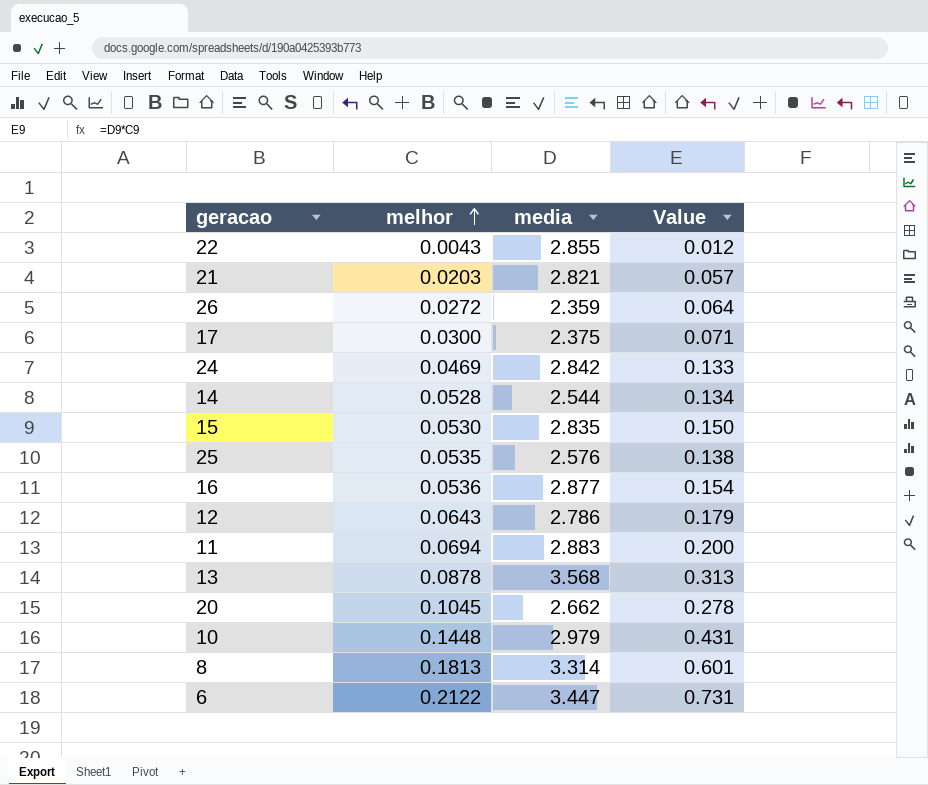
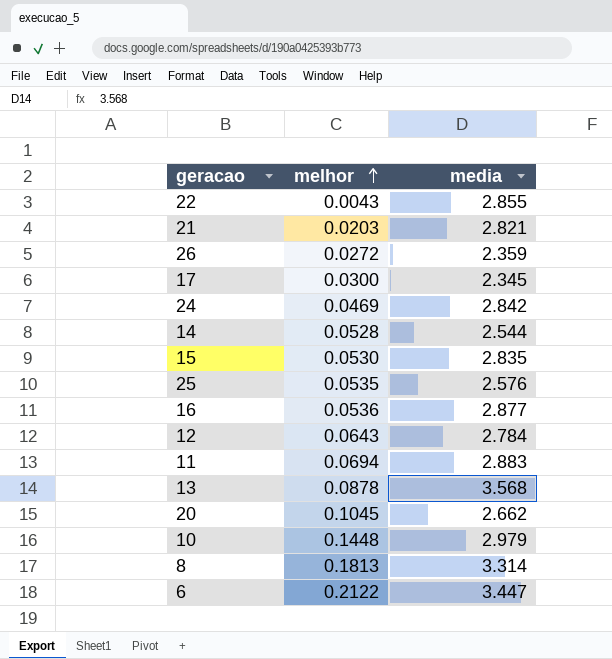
column Value | formula: [melhor] * [media] -> none
17 | media: 2.375 -> 2.345
12 | media: 2.786 -> 2.784

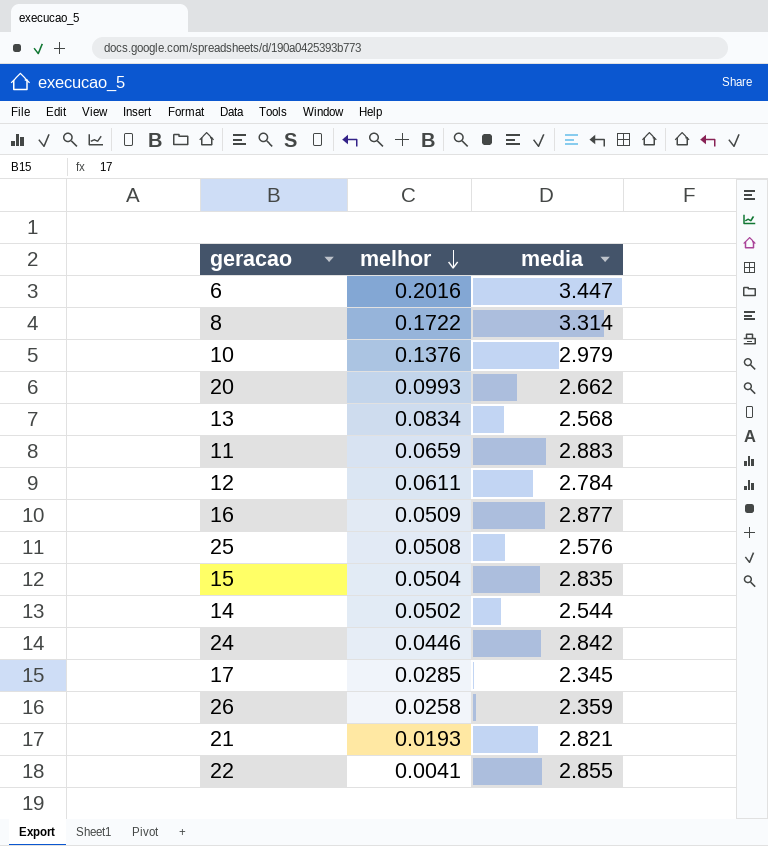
row order: melhor ascending -> melhor descending
6 | melhor: 0.2122 -> 0.2016
8 | melhor: 0.1813 -> 0.1722
10 | melhor: 0.1448 -> 0.1376
20 | melhor: 0.1045 -> 0.0993
13 | melhor: 0.0878 -> 0.0834
13 | media: 3.568 -> 2.568
11 | melhor: 0.0694 -> 0.0659
12 | melhor: 0.0643 -> 0.0611
16 | melhor: 0.0536 -> 0.0509
25 | melhor: 0.0535 -> 0.0508
15 | melhor: 0.0530 -> 0.0504
14 | melhor: 0.0528 -> 0.0502
24 | melhor: 0.0469 -> 0.0446
17 | melhor: 0.0300 -> 0.0285
26 | melhor: 0.0272 -> 0.0258
21 | melhor: 0.0203 -> 0.0193
22 | melhor: 0.0043 -> 0.0041

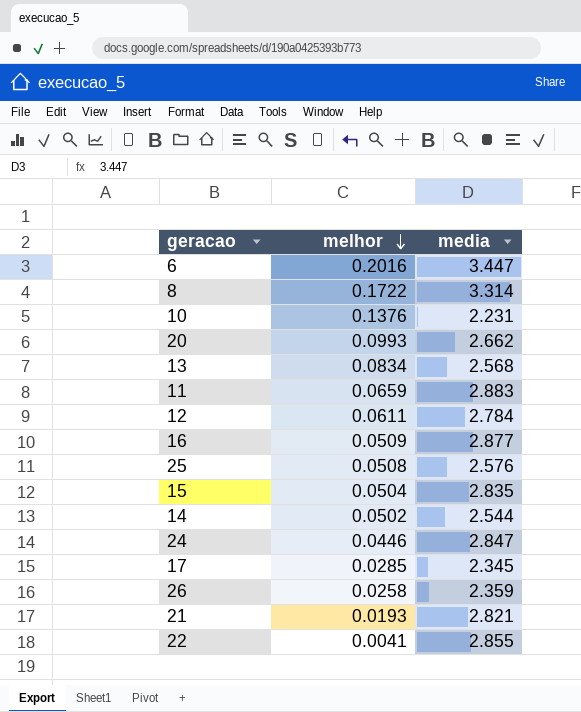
10 | media: 2.979 -> 2.231
24 | media: 2.842 -> 2.847

